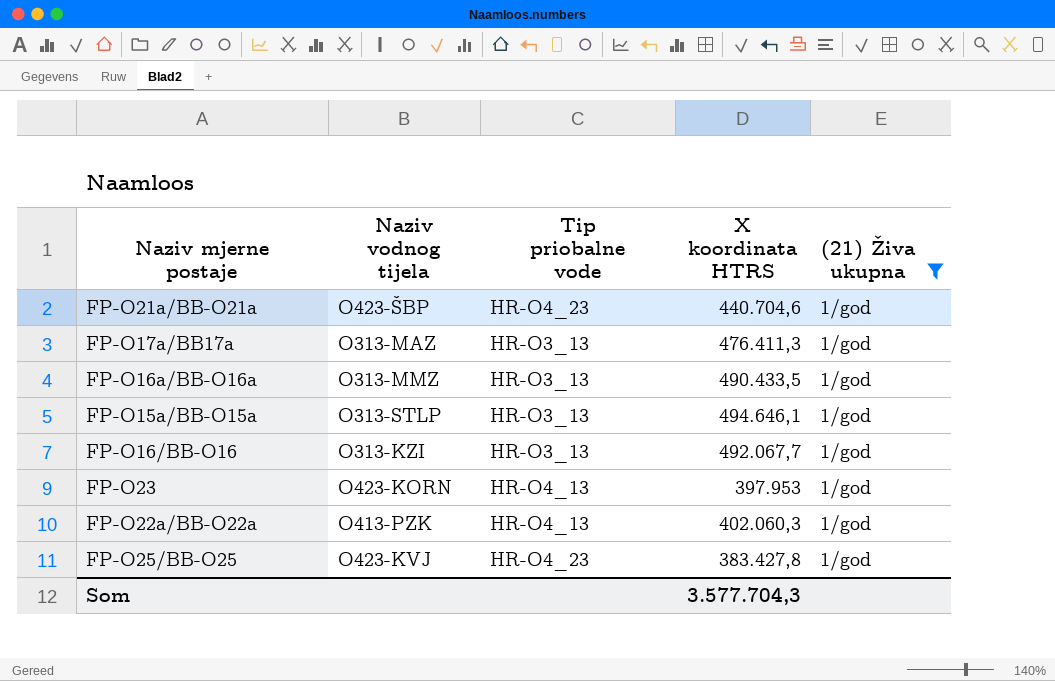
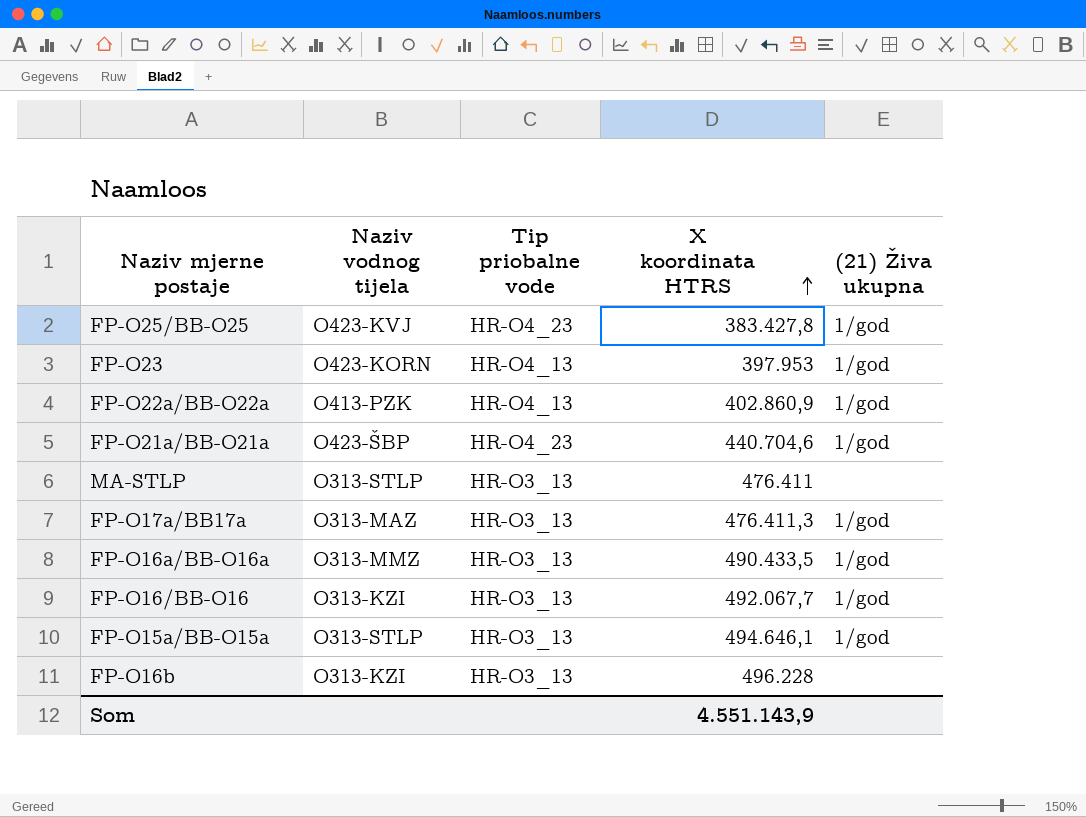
filter: (21) Živa ukupna = 1/god -> none
row order: none -> X koordinata HTRS ascending
FP-O22a/BB-O22a | X koordinata HTRS: 402.060,3 -> 402.860,9
Som | X koordinata HTRS: 3.577.704,3 -> 4.551.143,9

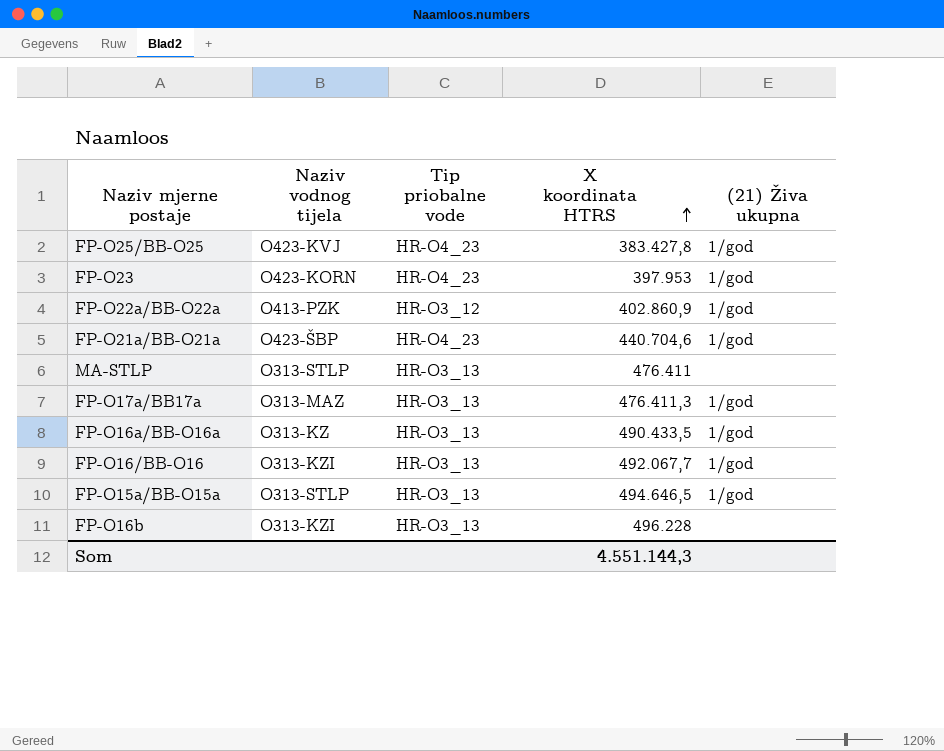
FP-O23 | Tip priobalne vode: HR-O4_13 -> HR-O4_23
FP-O22a/BB-O22a | Tip priobalne vode: HR-O4_13 -> HR-O3_12
FP-O16a/BB-O16a | Naziv vodnog tijela: O313-MMZ -> O313-KZ
FP-O15a/BB-O15a | X koordinata HTRS: 494.646,1 -> 494.646,5
Som | X koordinata HTRS: 4.551.143,9 -> 4.551.144,3

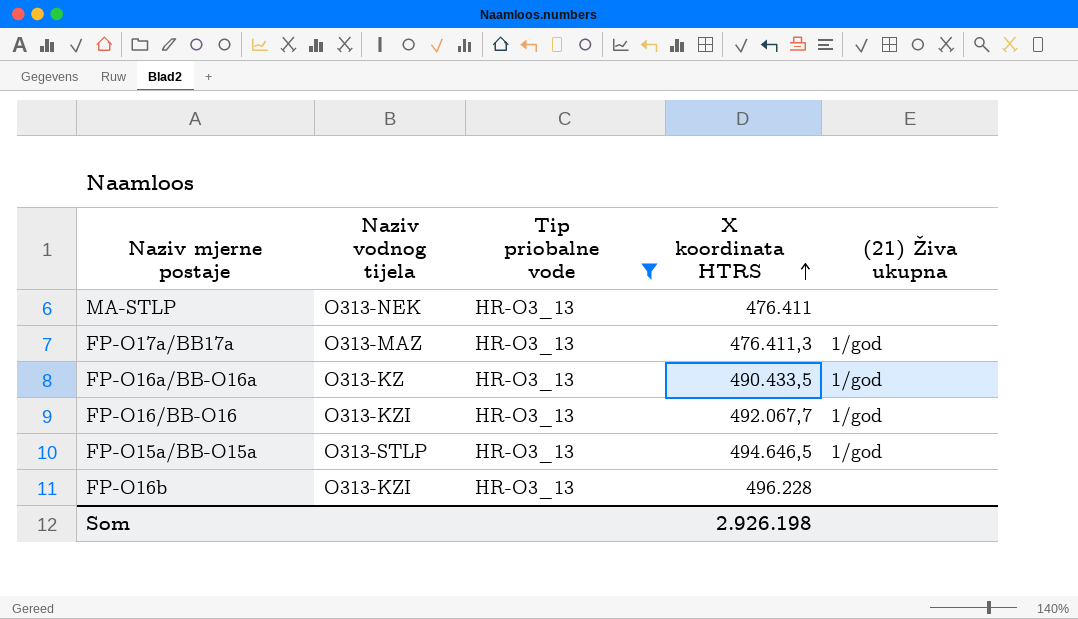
filter: none -> Tip priobalne vode = HR-O3_13
MA-STLP | Naziv vodnog tijela: O313-STLP -> O313-NEK
Som | X koordinata HTRS: 4.551.144,3 -> 2.926.198

